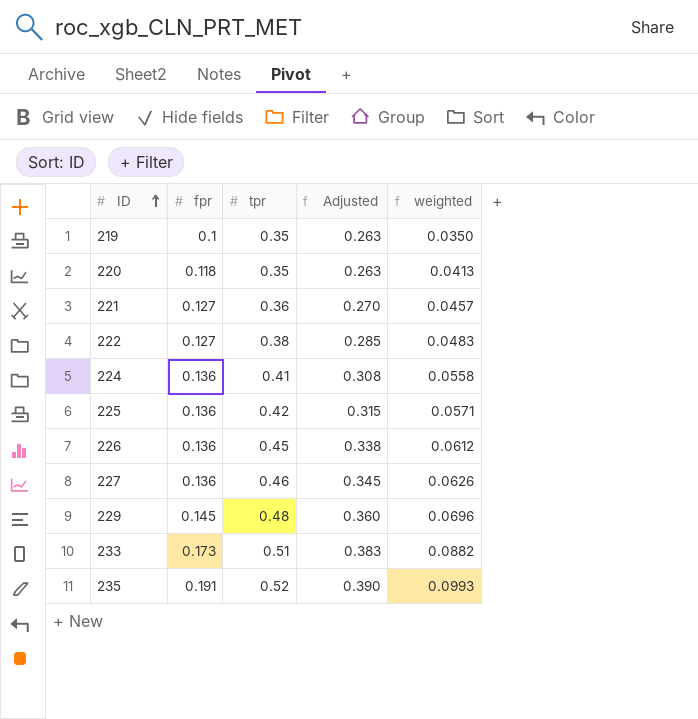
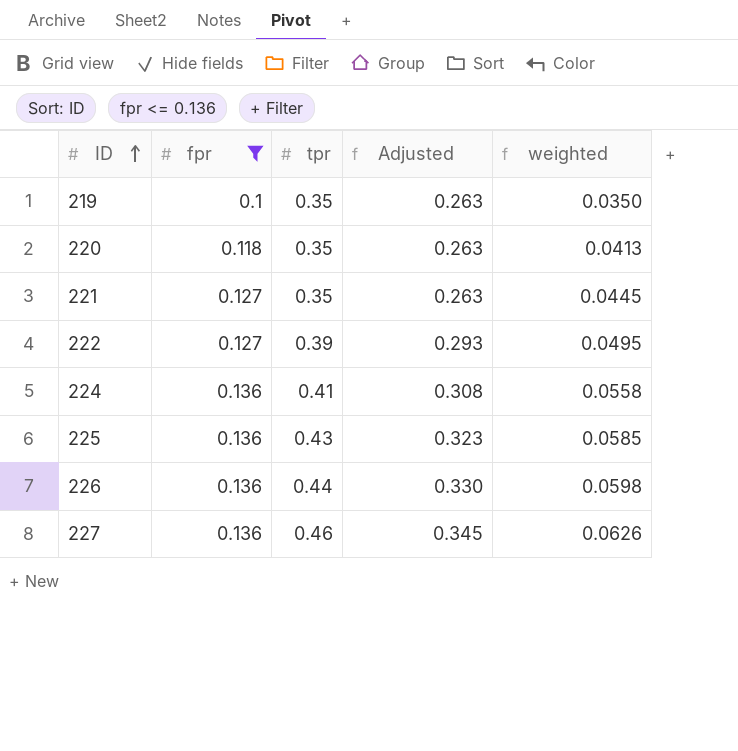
filter: none -> fpr <= 0.136
221 | tpr: 0.36 -> 0.35
221 | Adjusted: 0.270 -> 0.263
221 | weighted: 0.0457 -> 0.0445
222 | tpr: 0.38 -> 0.39
222 | Adjusted: 0.285 -> 0.293
222 | weighted: 0.0483 -> 0.0495
225 | tpr: 0.42 -> 0.43
225 | Adjusted: 0.315 -> 0.323
225 | weighted: 0.0571 -> 0.0585
226 | tpr: 0.45 -> 0.44
226 | Adjusted: 0.338 -> 0.330
226 | weighted: 0.0612 -> 0.0598

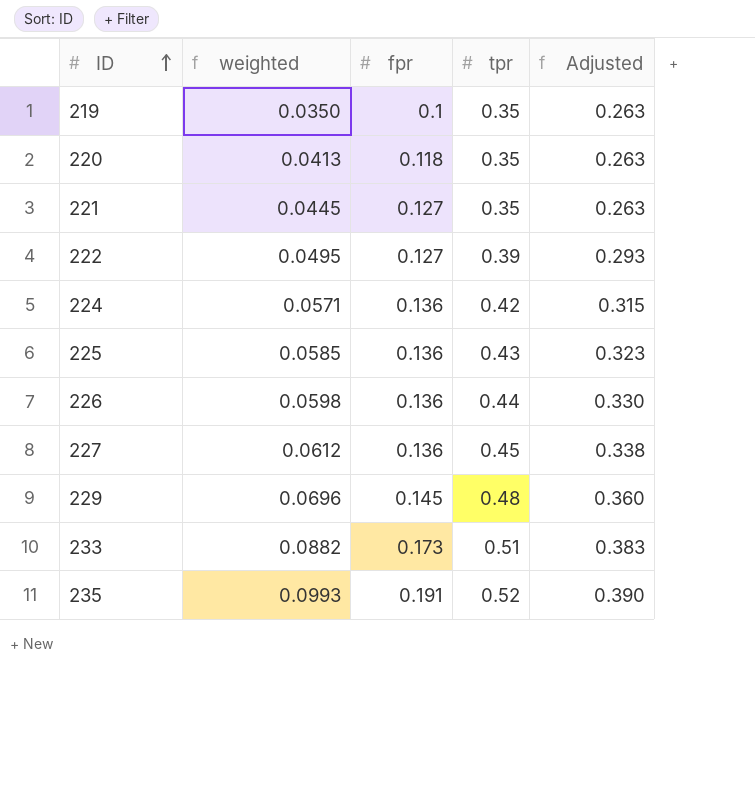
filter: fpr <= 0.136 -> none
column weighted | position: 5 -> 2
224 | weighted: 0.0558 -> 0.0571
224 | tpr: 0.41 -> 0.42
224 | Adjusted: 0.308 -> 0.315
227 | weighted: 0.0626 -> 0.0612
227 | tpr: 0.46 -> 0.45
227 | Adjusted: 0.345 -> 0.338

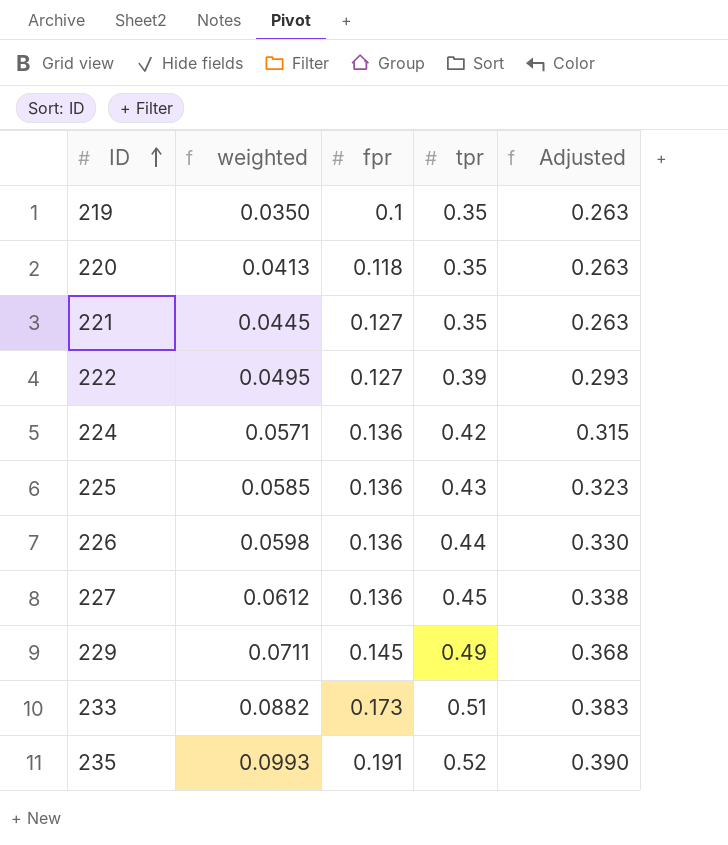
229 | weighted: 0.0696 -> 0.0711
229 | tpr: 0.48 -> 0.49
229 | Adjusted: 0.360 -> 0.368

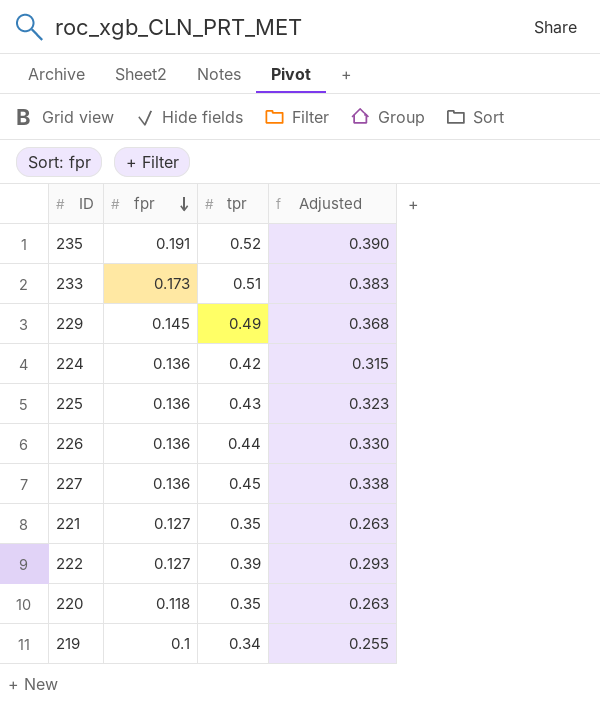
row order: ID ascending -> fpr descending
column weighted | formula: [fpr] * [tpr] -> none
219 | tpr: 0.35 -> 0.34
219 | Adjusted: 0.263 -> 0.255

